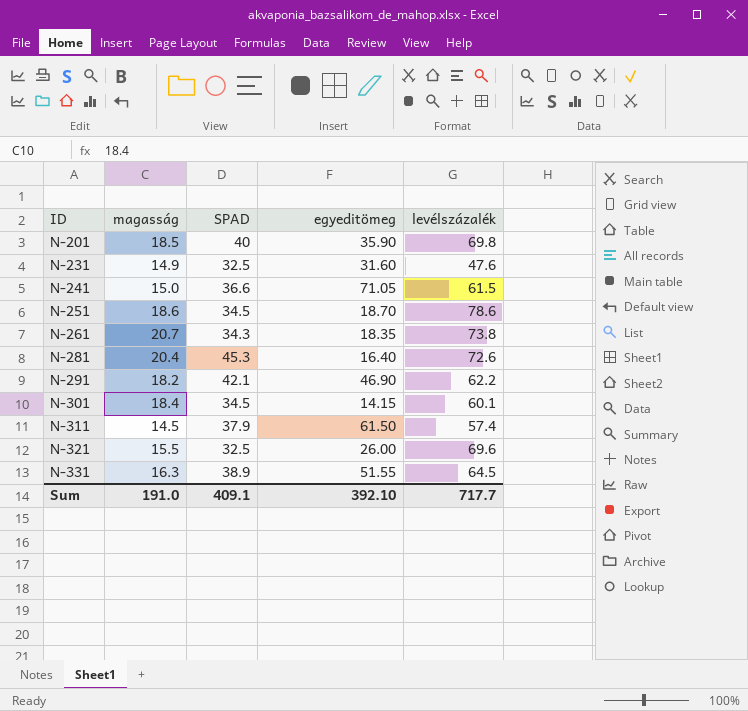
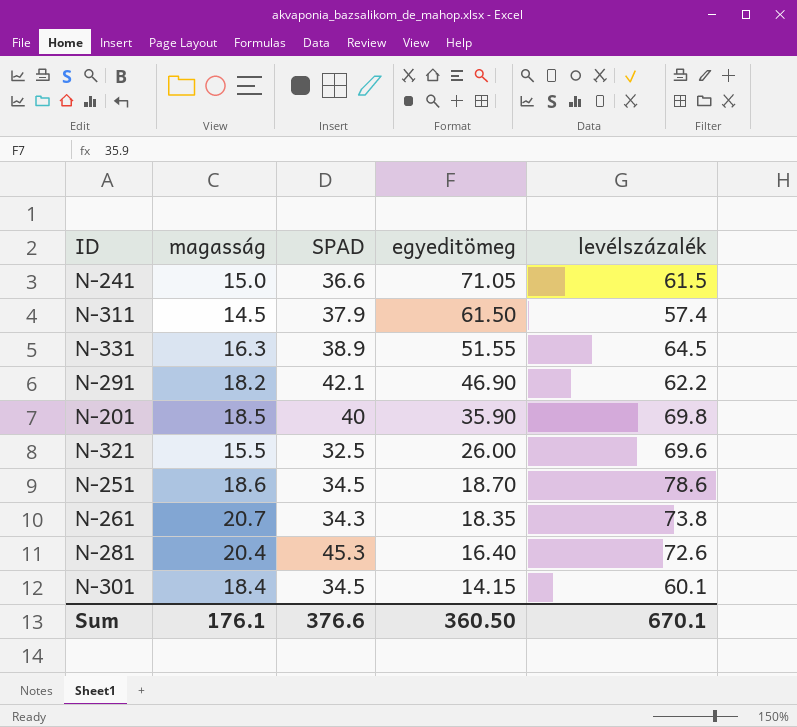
row order: ID ascending -> egyeditömeg descending
row N-231: 14.9 | 32.5 | 31.60 | 47.6 -> none
Sum | magasság: 191.0 -> 176.1
Sum | SPAD: 409.1 -> 376.6
Sum | egyeditömeg: 392.10 -> 360.50
Sum | levélszázalék: 717.7 -> 670.1

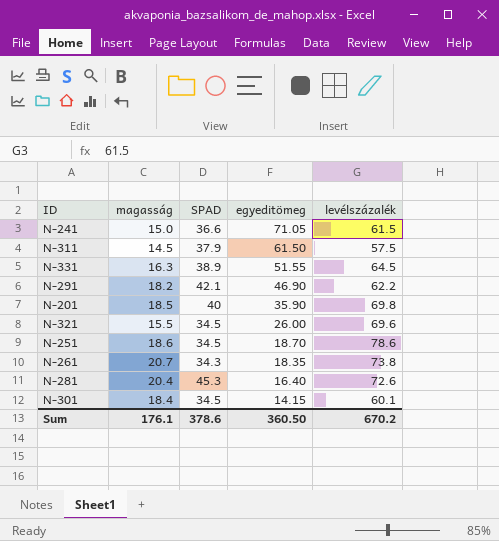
N-311 | levélszázalék: 57.4 -> 57.5
N-321 | SPAD: 32.5 -> 34.5
Sum | SPAD: 376.6 -> 378.6
Sum | levélszázalék: 670.1 -> 670.2

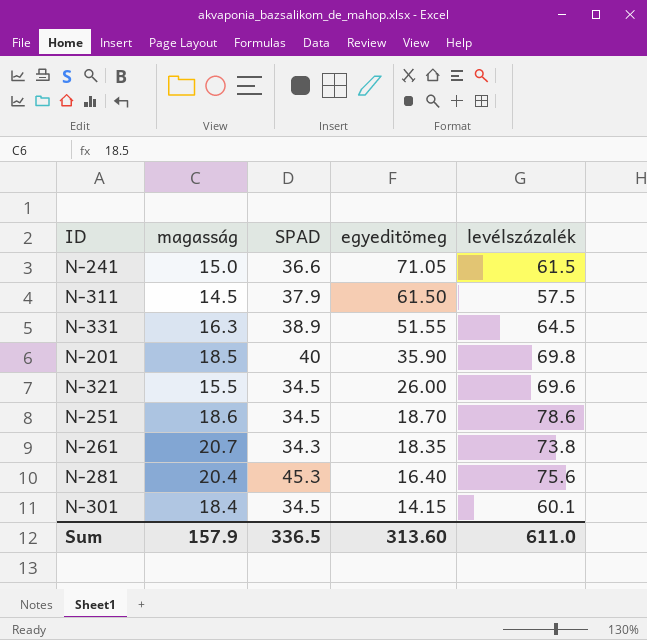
row N-291: 18.2 | 42.1 | 46.90 | 62.2 -> none
N-281 | levélszázalék: 72.6 -> 75.6
Sum | magasság: 176.1 -> 157.9
Sum | SPAD: 378.6 -> 336.5
Sum | egyeditömeg: 360.50 -> 313.60
Sum | levélszázalék: 670.2 -> 611.0

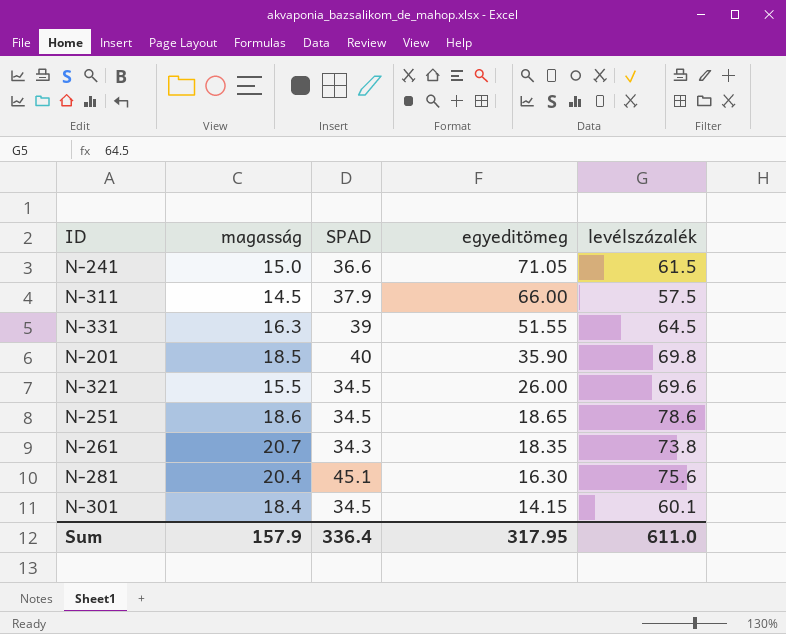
N-311 | egyeditömeg: 61.50 -> 66.00
N-331 | SPAD: 38.9 -> 39
N-251 | egyeditömeg: 18.70 -> 18.65
N-281 | SPAD: 45.3 -> 45.1
N-281 | egyeditömeg: 16.40 -> 16.30
Sum | SPAD: 336.5 -> 336.4
Sum | egyeditömeg: 313.60 -> 317.95

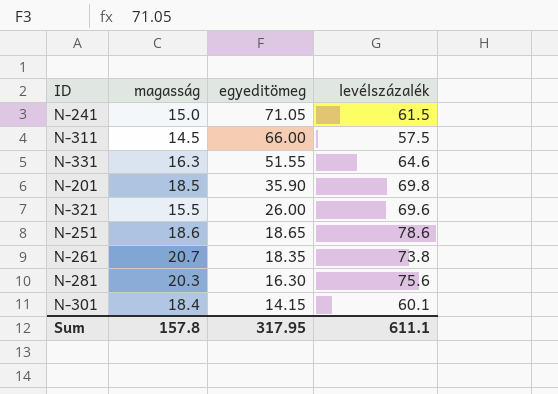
column SPAD | position: 3 -> none
N-331 | levélszázalék: 64.5 -> 64.6
N-281 | magasság: 20.4 -> 20.3
Sum | magasság: 157.9 -> 157.8
Sum | levélszázalék: 611.0 -> 611.1

